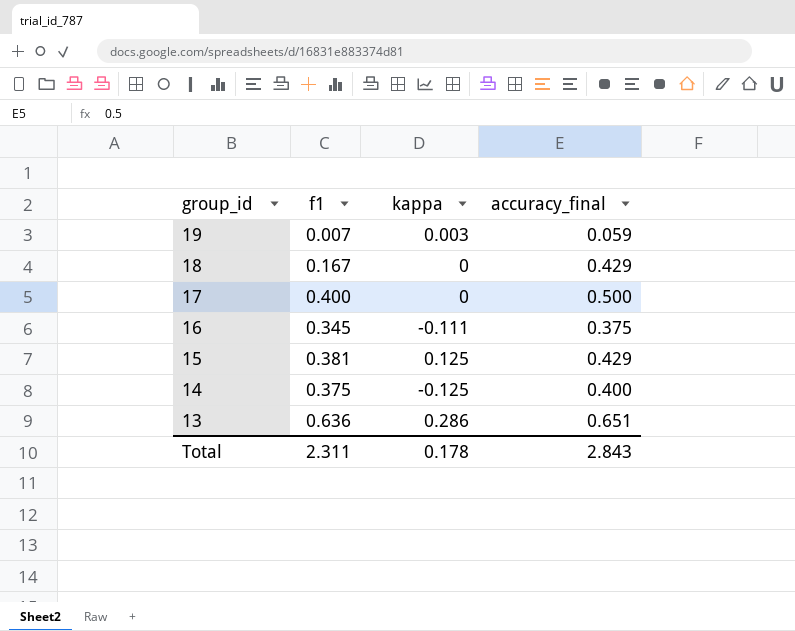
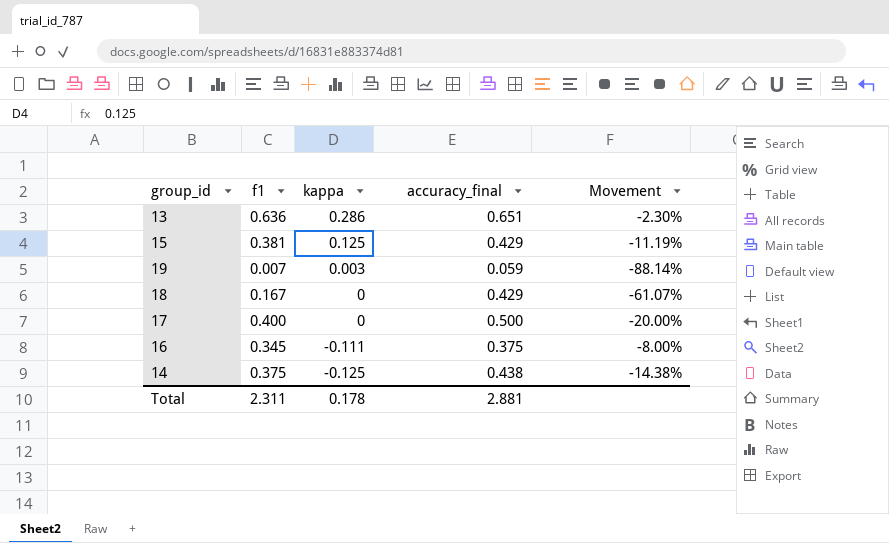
row order: group_id descending -> kappa descending
column Movement | formula: none -> ([f1] - [accuracy_final]) / [accuracy_final]
14 | accuracy_final: 0.400 -> 0.438
Total | accuracy_final: 2.843 -> 2.881

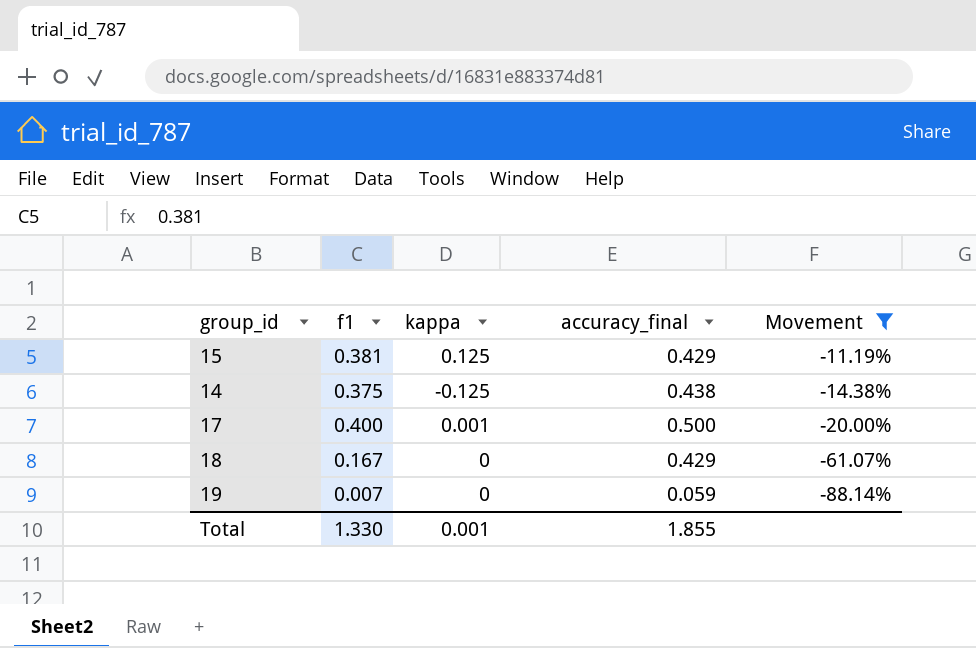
filter: none -> Movement <= -11.19%
row order: kappa descending -> Movement descending
17 | kappa: 0 -> 0.001
19 | kappa: 0.003 -> 0
Total | f1: 2.311 -> 1.330
Total | kappa: 0.178 -> 0.001
Total | accuracy_final: 2.881 -> 1.855

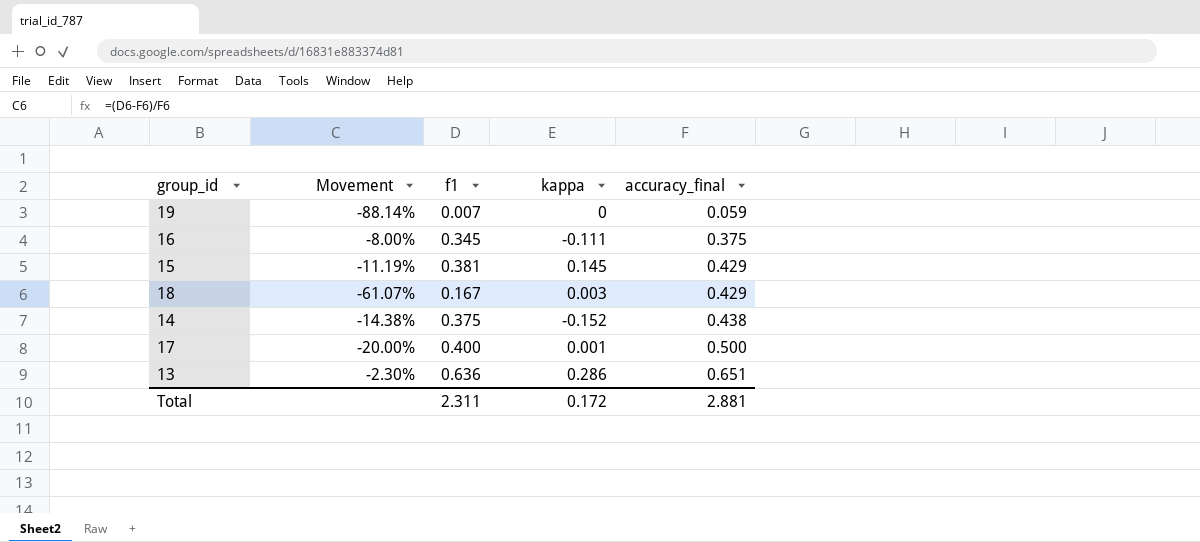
filter: Movement <= -11.19% -> none
row order: Movement descending -> accuracy_final ascending
column Movement | position: 5 -> 2
15 | kappa: 0.125 -> 0.145
18 | kappa: 0 -> 0.003
14 | kappa: -0.125 -> -0.152
Total | f1: 1.330 -> 2.311
Total | kappa: 0.001 -> 0.172
Total | accuracy_final: 1.855 -> 2.881

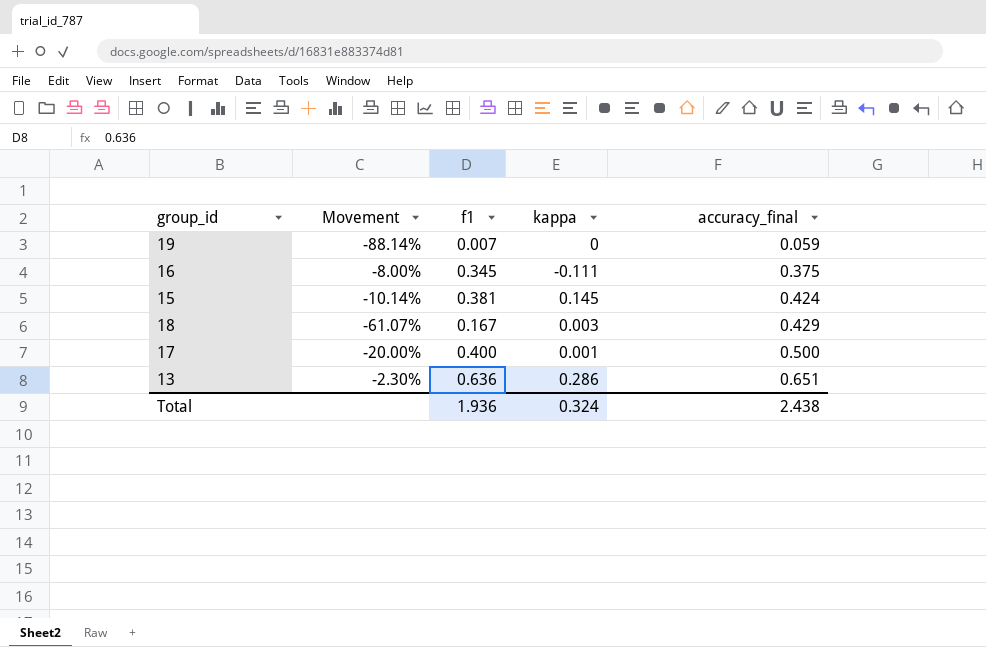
row 14: -14.38% | 0.375 | -0.152 | 0.438 -> none
15 | Movement: -11.19% -> -10.14%
15 | accuracy_final: 0.429 -> 0.424
Total | f1: 2.311 -> 1.936
Total | kappa: 0.172 -> 0.324
Total | accuracy_final: 2.881 -> 2.438

